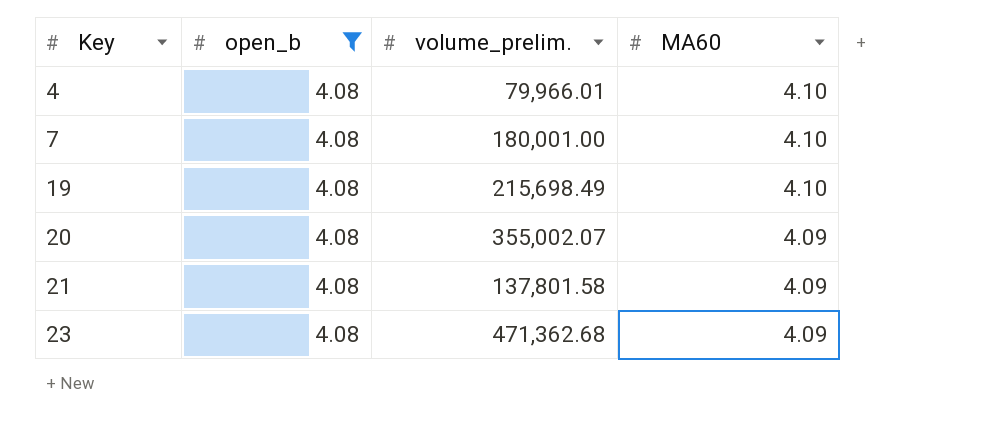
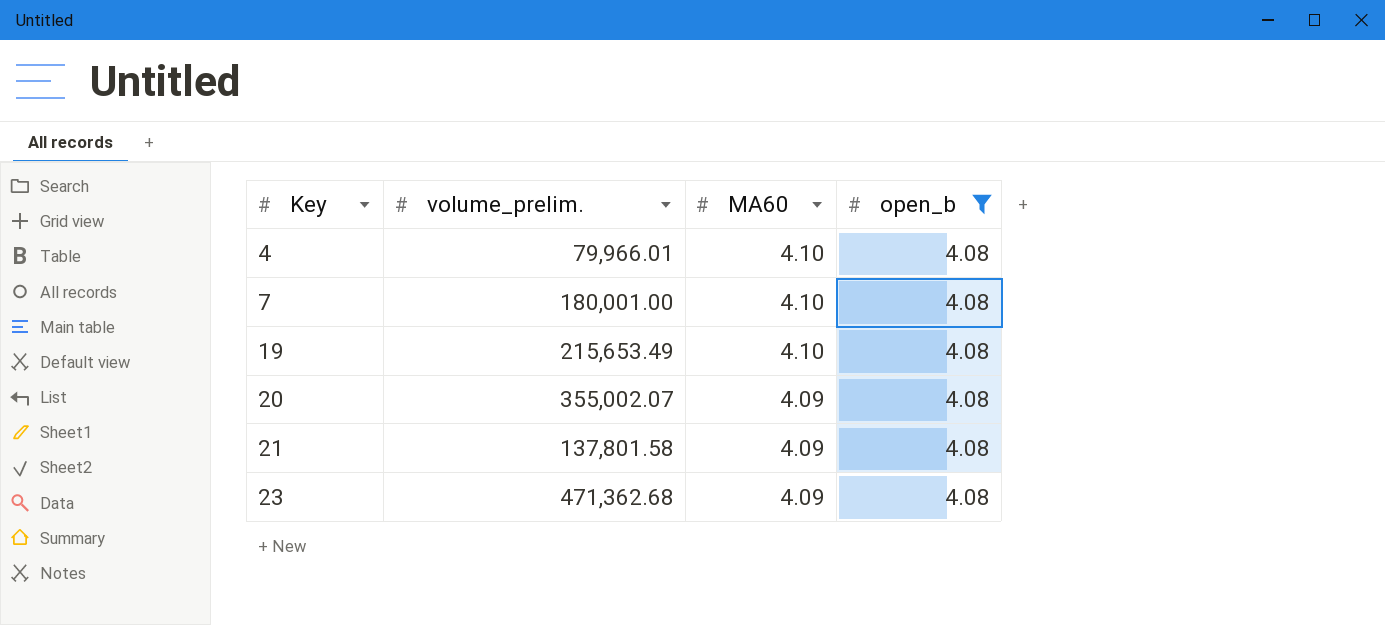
column open_b | position: 2 -> 4
19 | volume_prelim.: 215,698.49 -> 215,653.49

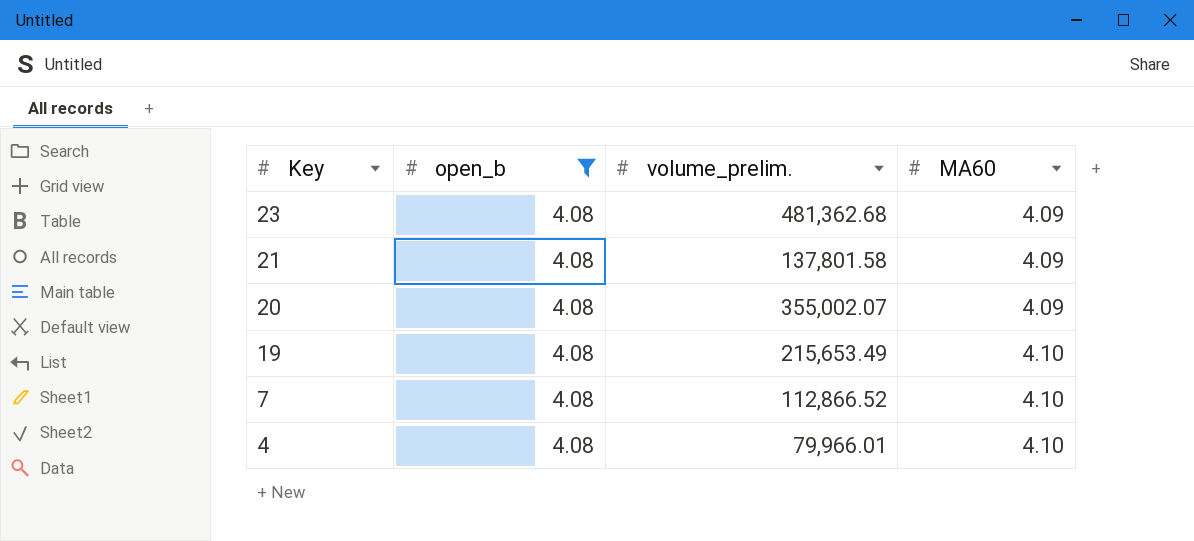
row order: Key ascending -> Key descending
column open_b | position: 4 -> 2
23 | volume_prelim.: 471,362.68 -> 481,362.68
7 | volume_prelim.: 180,001.00 -> 112,866.52

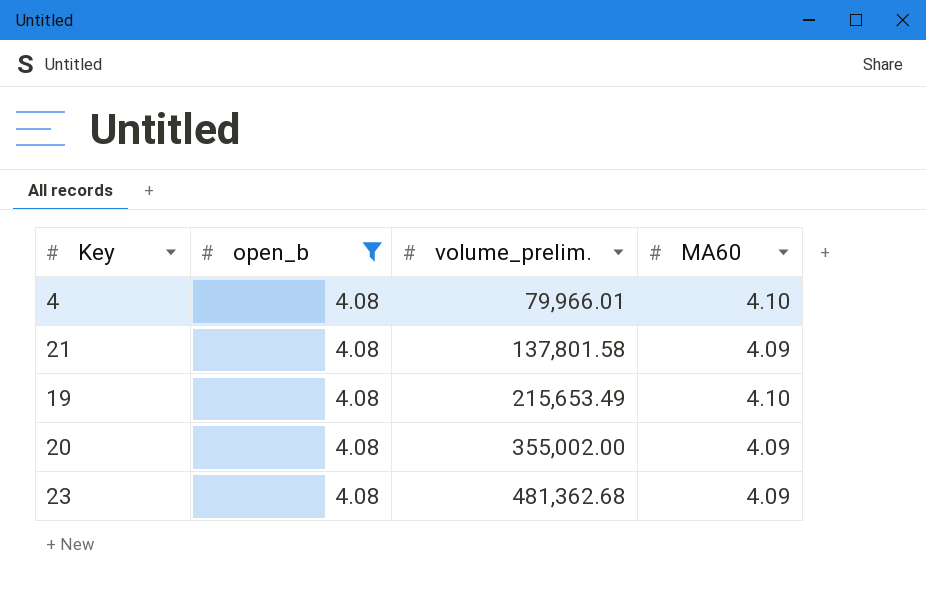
row order: Key descending -> volume_prelim. ascending
row 7: 4.08 | 112,866.52 | 4.10 -> none
20 | volume_prelim.: 355,002.07 -> 355,002.00

